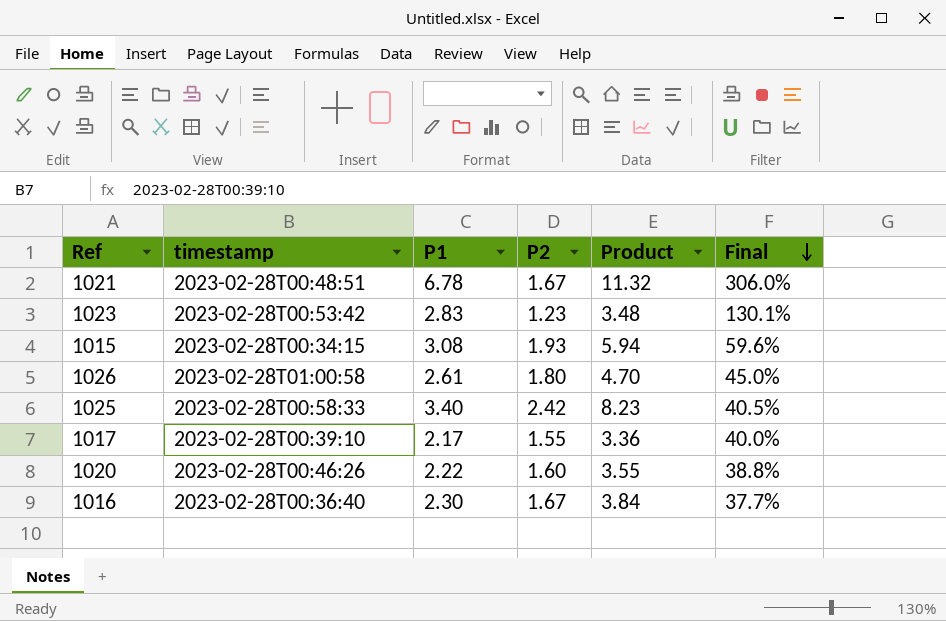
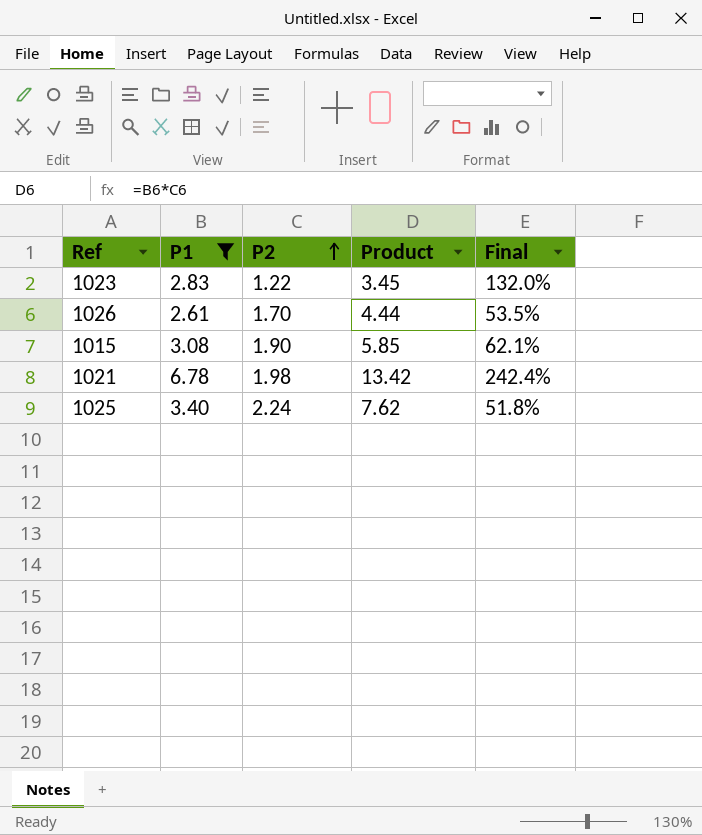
filter: none -> P1 >= 2.61
row order: Final descending -> P2 ascending
column timestamp | position: 2 -> none
1023 | P2: 1.23 -> 1.22
1023 | Product: 3.48 -> 3.45
1023 | Final: 130.1% -> 132.0%
1026 | P2: 1.80 -> 1.70
1026 | Product: 4.70 -> 4.44
1026 | Final: 45.0% -> 53.5%
1015 | P2: 1.93 -> 1.90
1015 | Product: 5.94 -> 5.85
1015 | Final: 59.6% -> 62.1%
1021 | P2: 1.67 -> 1.98
1021 | Product: 11.32 -> 13.42
1021 | Final: 306.0% -> 242.4%
1025 | P2: 2.42 -> 2.24
1025 | Product: 8.23 -> 7.62
1025 | Final: 40.5% -> 51.8%

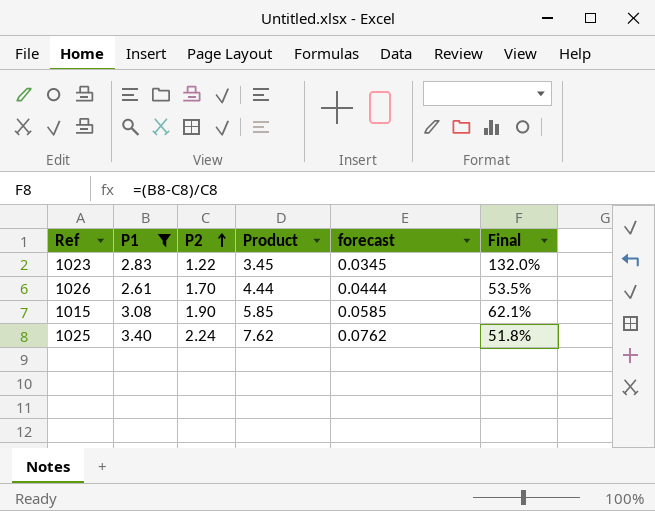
column forecast | formula: none -> [Product] * 0.01
row 1021: 6.78 | 1.98 | 13.42 | 242.4% -> none

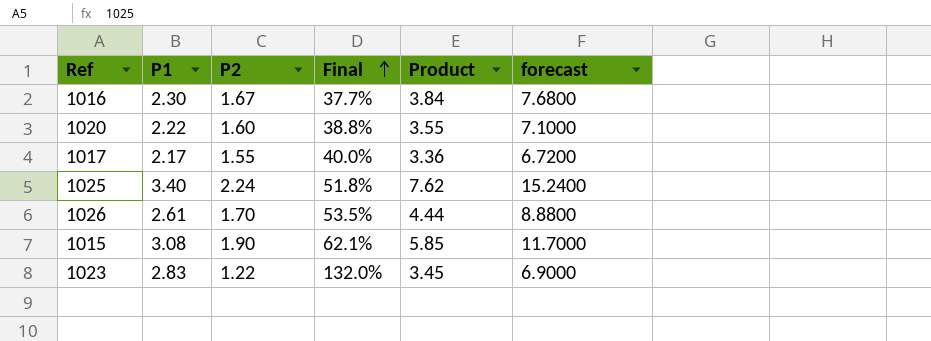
filter: P1 >= 2.61 -> none
row order: P2 ascending -> Final ascending
column Final | position: 6 -> 4
column forecast | formula: [Product] * 0.01 -> [Product] * 2

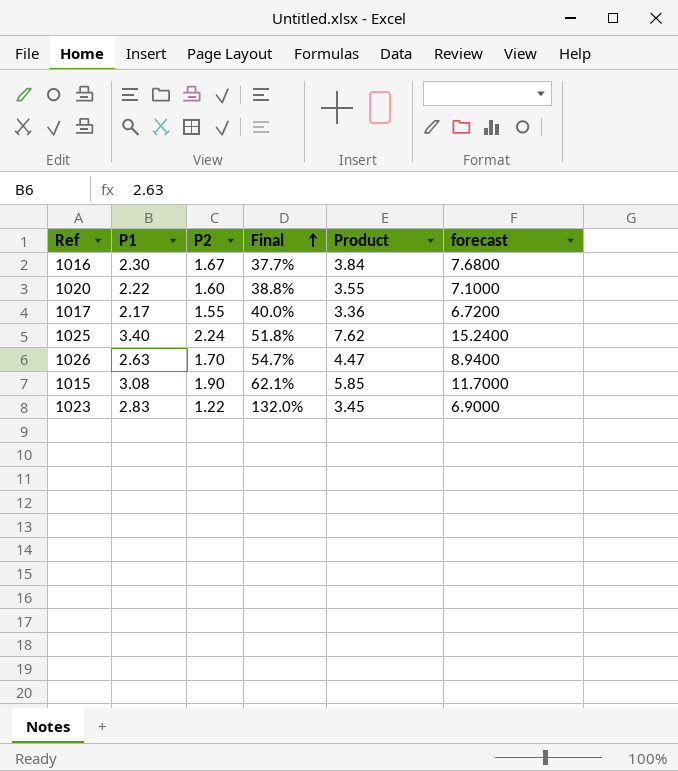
1026 | P1: 2.61 -> 2.63
1026 | Final: 53.5% -> 54.7%
1026 | Product: 4.44 -> 4.47
1026 | forecast: 8.8800 -> 8.9400

